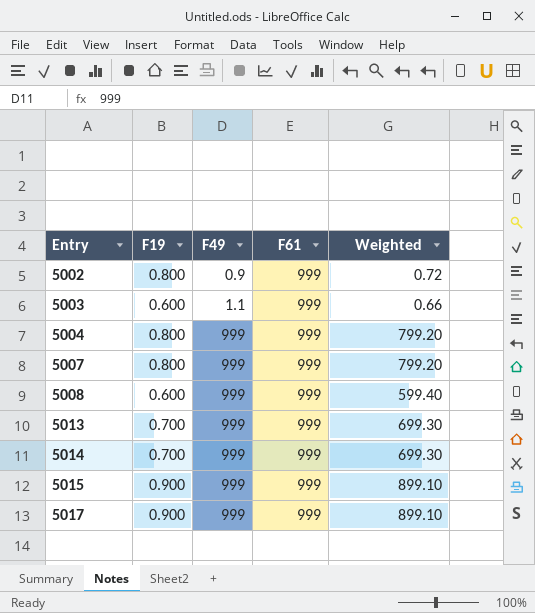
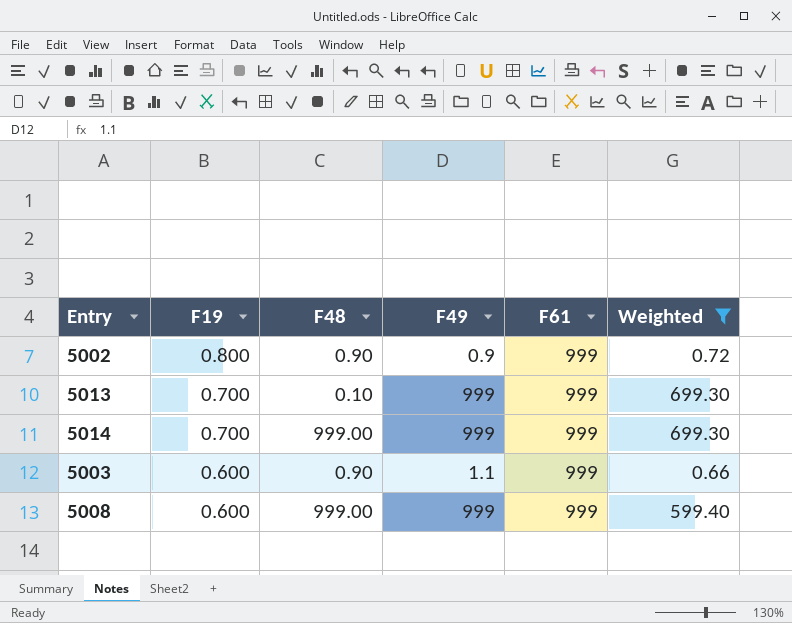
filter: none -> Weighted <= 699.30
row order: Entry ascending -> F19 descending
column F48 | position: none -> 3

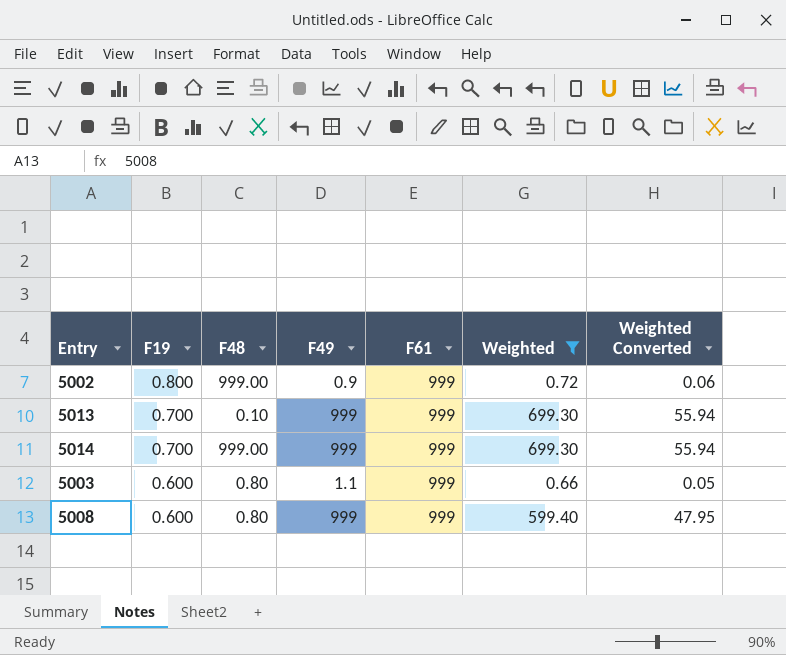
column Weighted Converted | formula: none -> [Weighted] * 0.08
5002 | F48: 0.90 -> 999.00
5003 | F48: 0.90 -> 0.80
5008 | F48: 999.00 -> 0.80

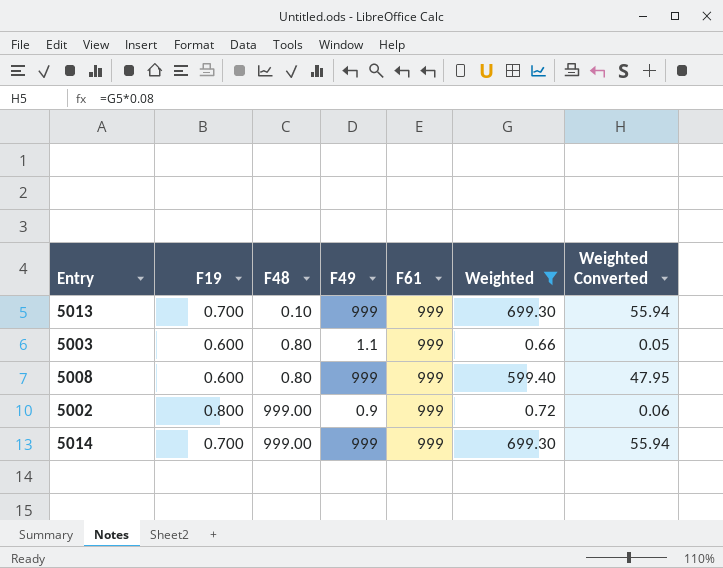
row order: F19 descending -> F48 ascending

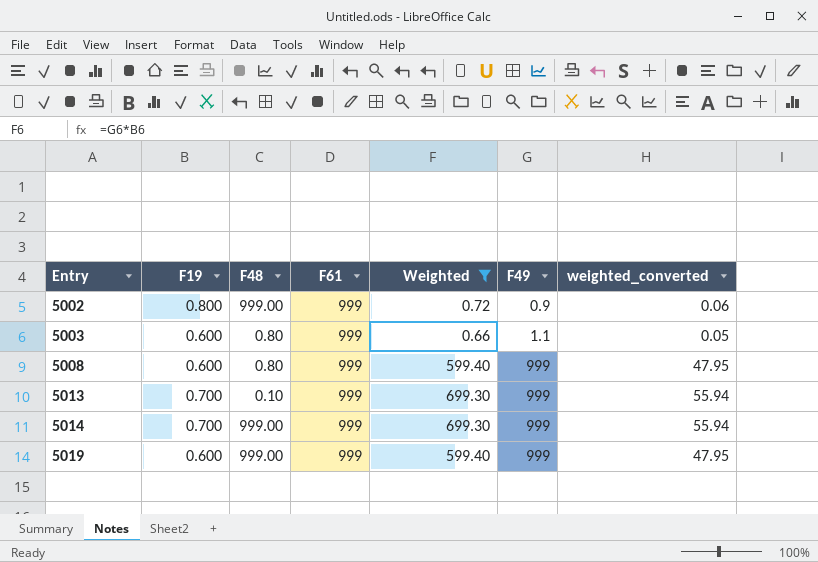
row order: F48 ascending -> Entry ascending
column F49 | position: 4 -> 6
column name: Weighted Converted -> weighted_converted
row 5019: none -> 0.600 | 999.00 | 999 | 599.40 | 999 | 47.95

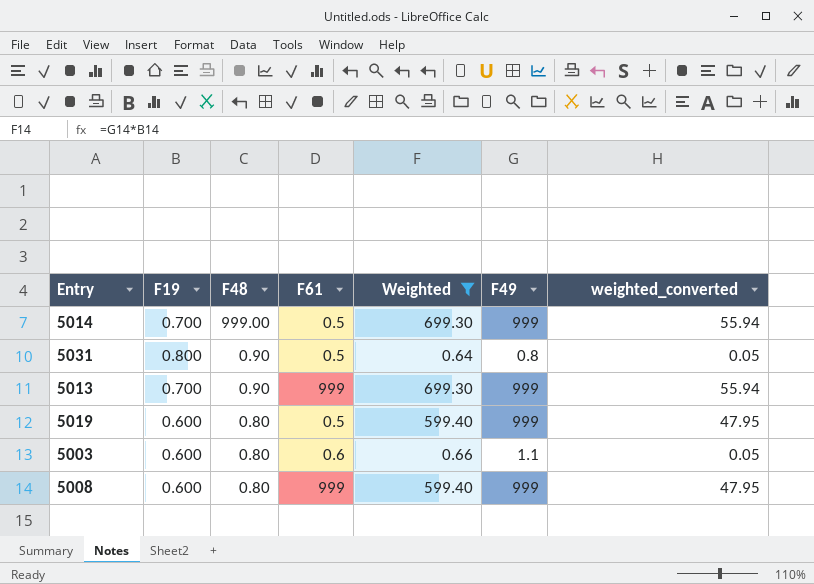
row order: Entry ascending -> F48 descending
row 5002: 0.800 | 999.00 | 999 | 0.72 | 0.9 | 0.06 -> none
5014 | F61: 999 -> 0.5
row 5031: none -> 0.800 | 0.90 | 0.5 | 0.64 | 0.8 | 0.05
5013 | F48: 0.10 -> 0.90
5019 | F48: 999.00 -> 0.80
5019 | F61: 999 -> 0.5
5003 | F61: 999 -> 0.6

